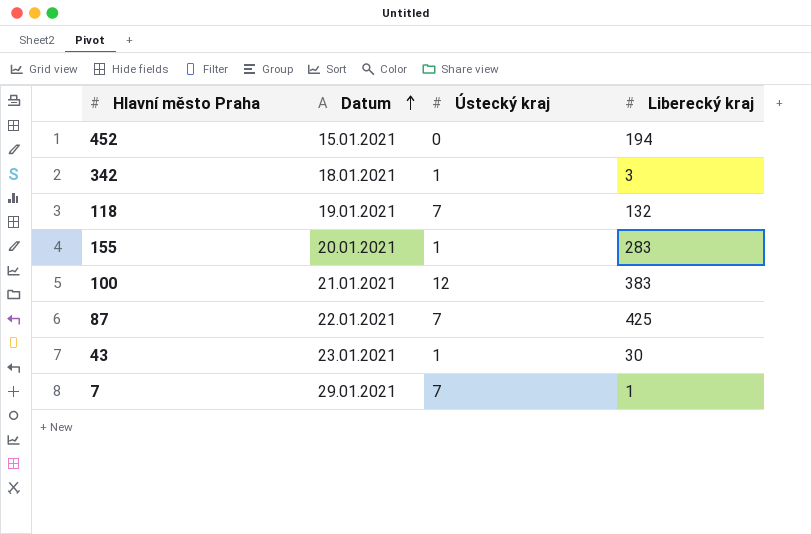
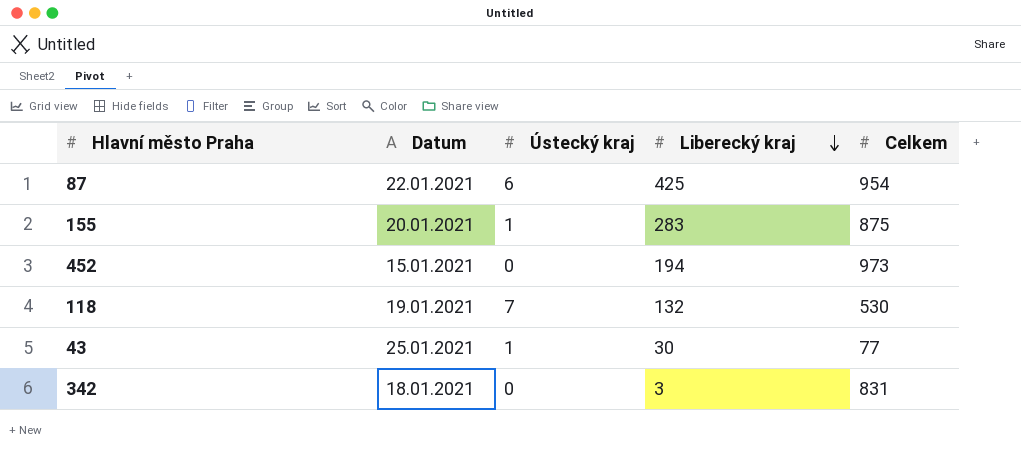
row order: Datum ascending -> Liberecký kraj descending
column Celkem | position: none -> 5
row 100: 21.01.2021 | 12 | 383 -> none
row 7: 29.01.2021 | 7 | 1 -> none
87 | Ústecký kraj: 7 -> 6
43 | Datum: 23.01.2021 -> 25.01.2021
342 | Ústecký kraj: 1 -> 0

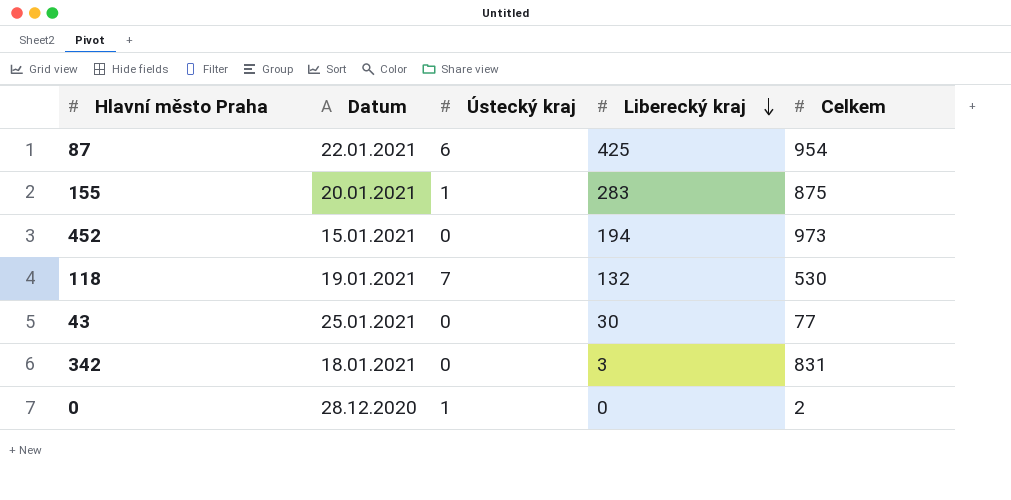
43 | Ústecký kraj: 1 -> 0
row 0: none -> 28.12.2020 | 1 | 0 | 2

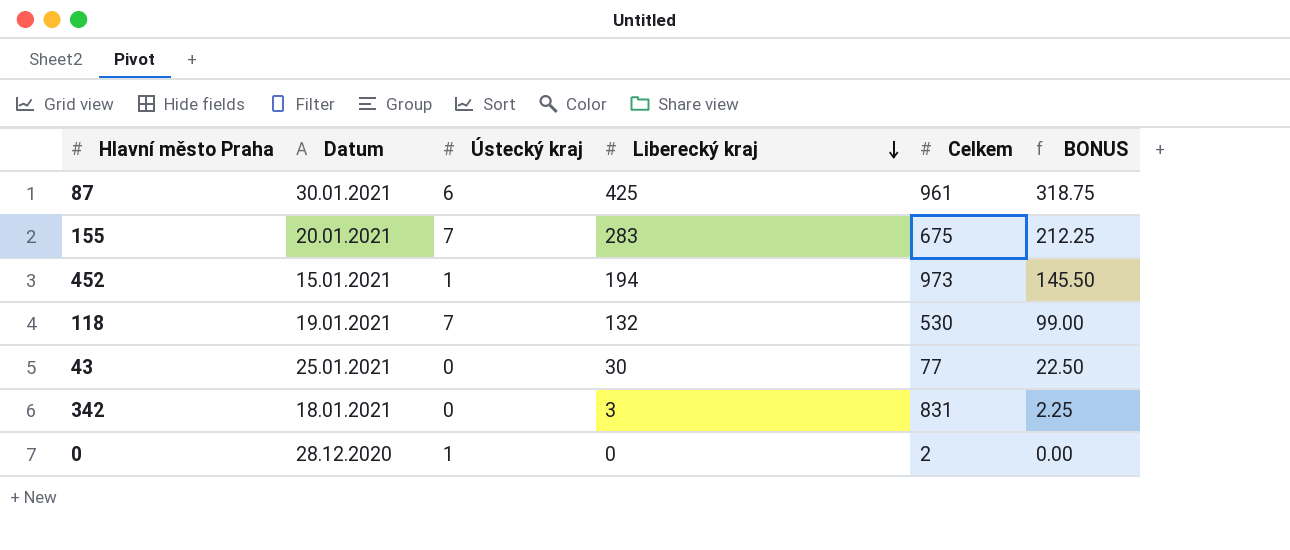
column BONUS | formula: none -> [Liberecký kraj] * 0.75
87 | Datum: 22.01.2021 -> 30.01.2021
87 | Celkem: 954 -> 961
155 | Ústecký kraj: 1 -> 7
155 | Celkem: 875 -> 675
452 | Ústecký kraj: 0 -> 1

